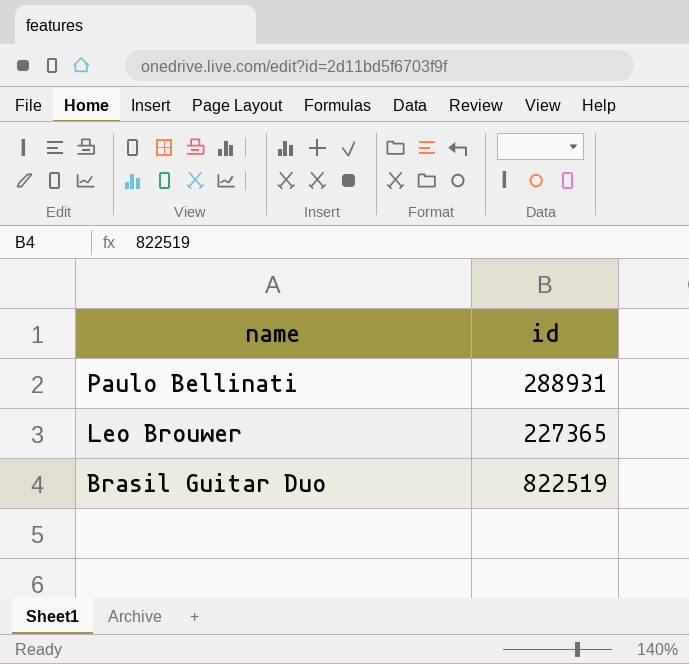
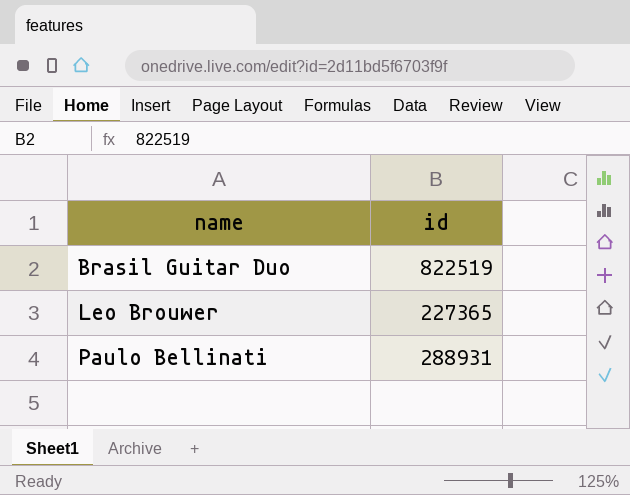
row order: name descending -> name ascending

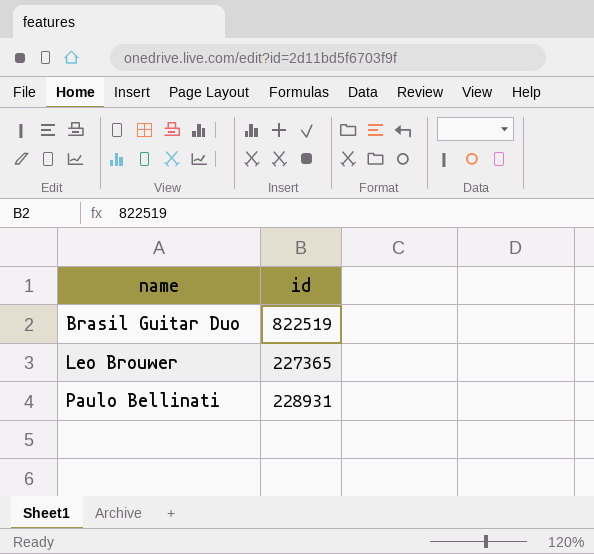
Paulo Bellinati | id: 288931 -> 228931

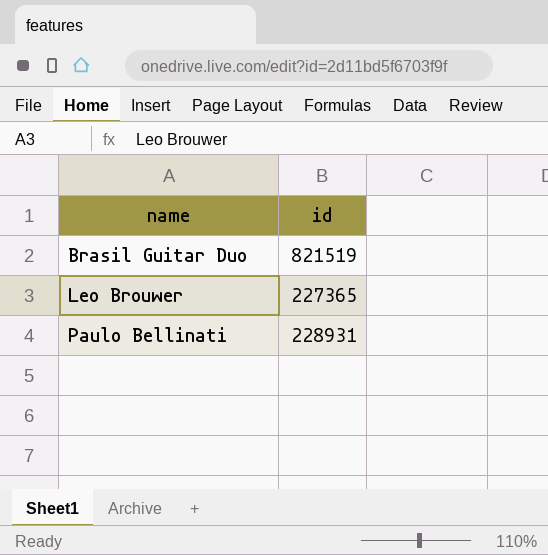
Brasil Guitar Duo | id: 822519 -> 821519

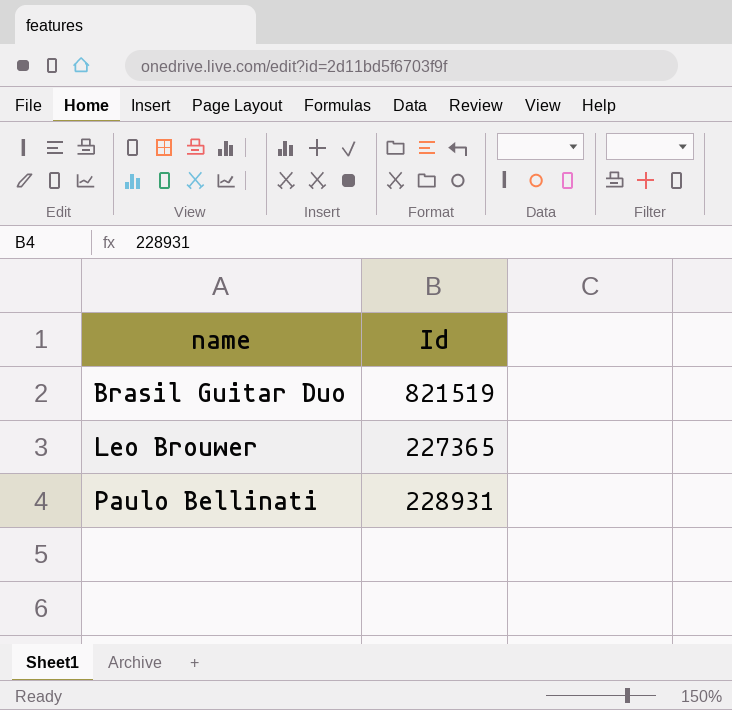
column name: id -> Id

